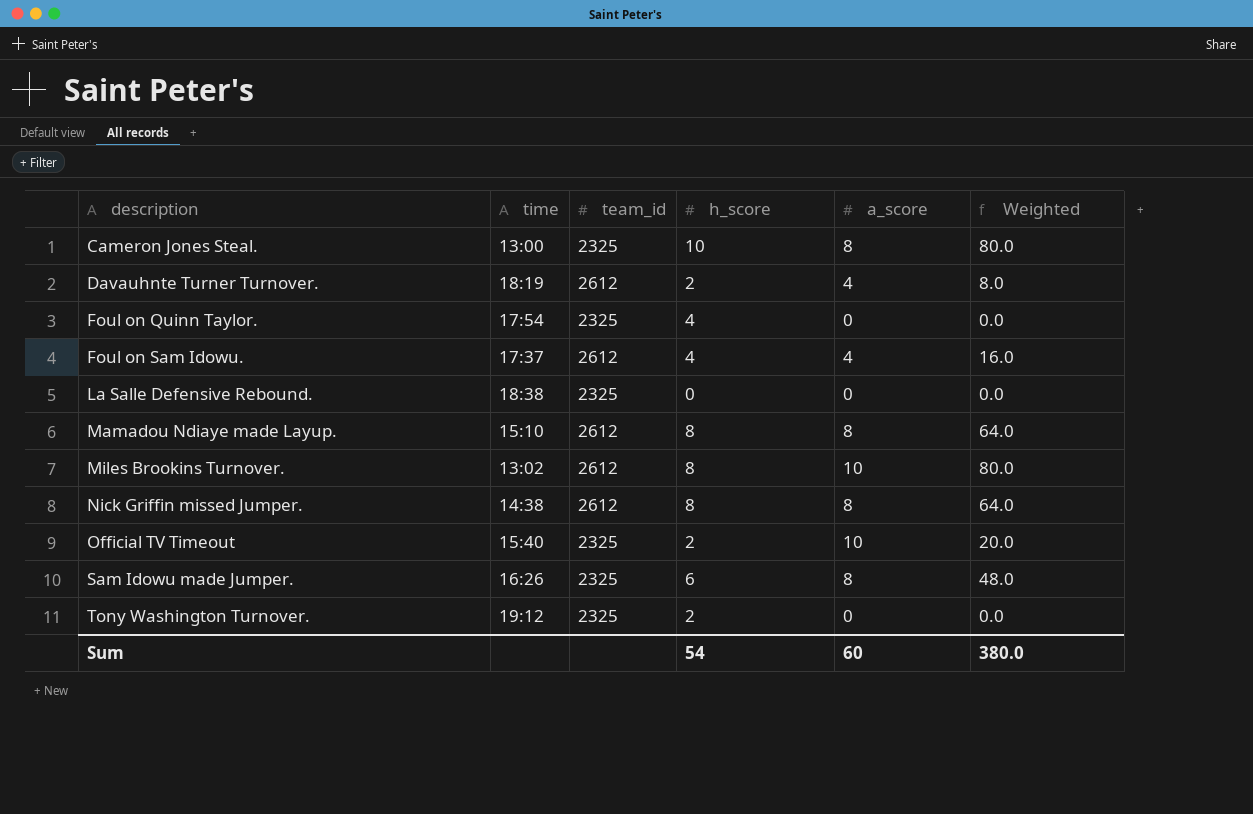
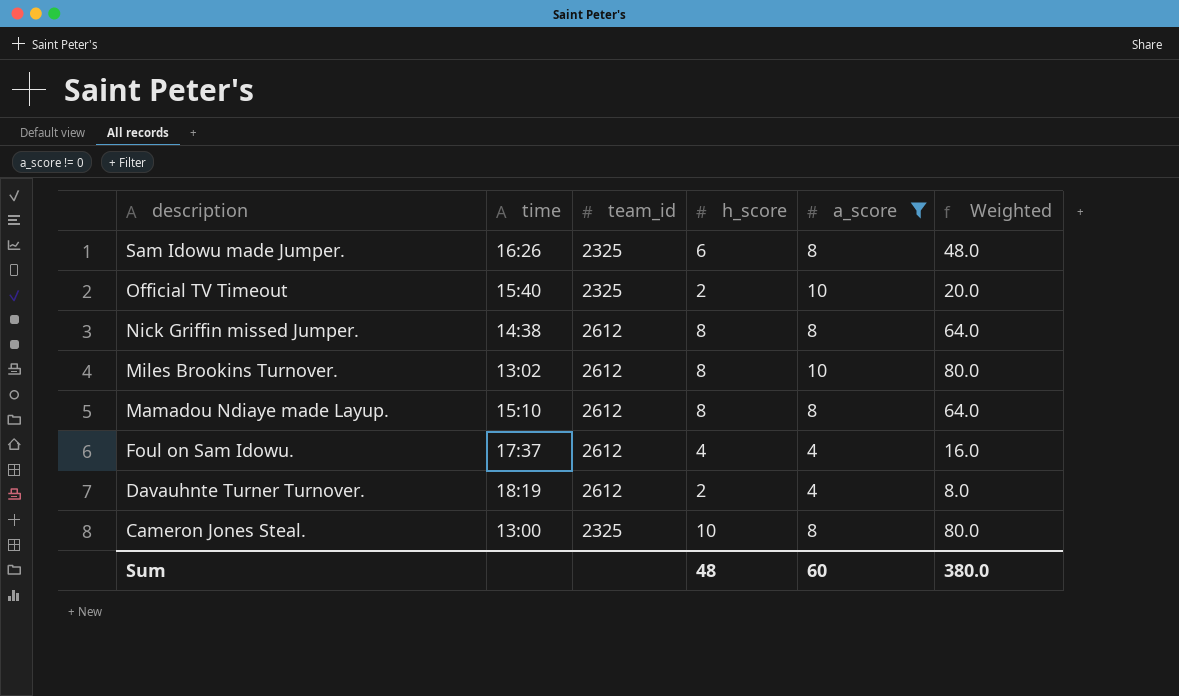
filter: none -> a_score != 0
row order: description ascending -> description descending
Sum | h_score: 54 -> 48

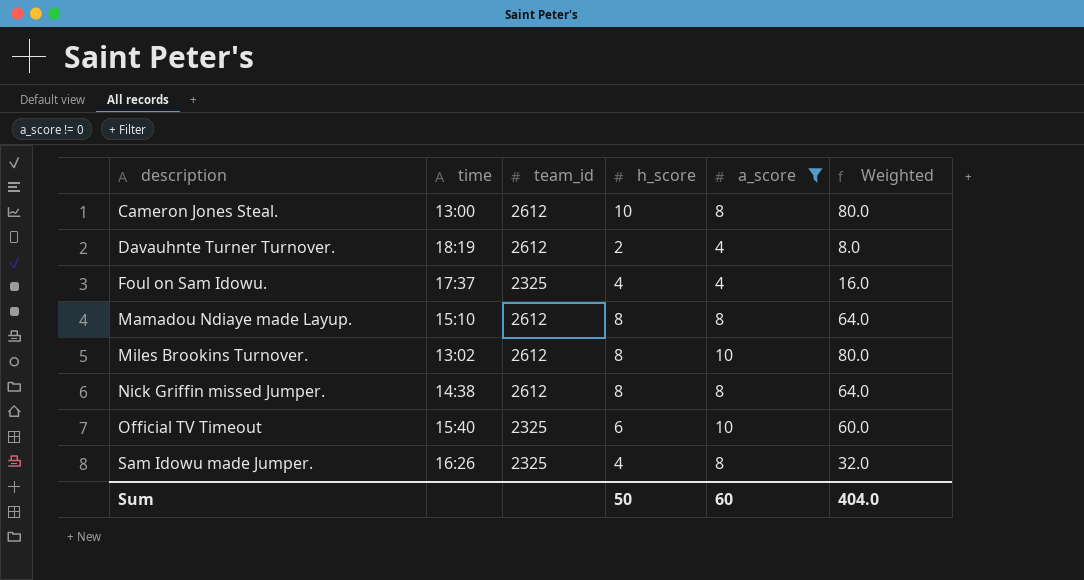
row order: description descending -> description ascending
Cameron Jones Steal. | team_id: 2325 -> 2612
Foul on Sam Idowu. | team_id: 2612 -> 2325
Official TV Timeout | h_score: 2 -> 6
Official TV Timeout | Weighted: 20.0 -> 60.0
Sam Idowu made Jumper. | h_score: 6 -> 4
Sam Idowu made Jumper. | Weighted: 48.0 -> 32.0
Sum | h_score: 48 -> 50
Sum | Weighted: 380.0 -> 404.0

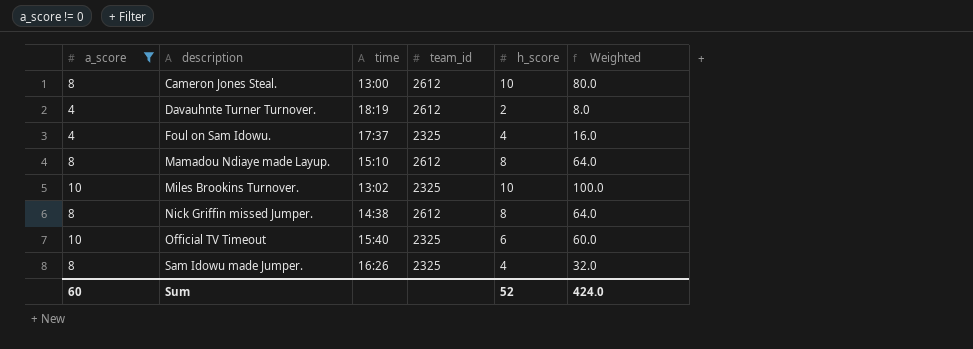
column a_score | position: 5 -> 1
Miles Brookins Turnover. | team_id: 2612 -> 2325
Miles Brookins Turnover. | h_score: 8 -> 10
Miles Brookins Turnover. | Weighted: 80.0 -> 100.0
Sum | h_score: 50 -> 52
Sum | Weighted: 404.0 -> 424.0

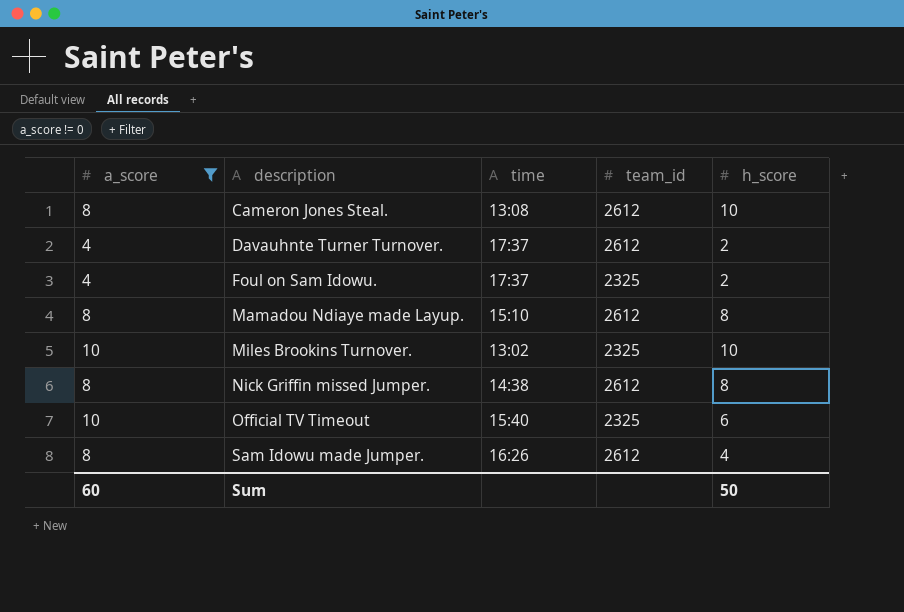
column Weighted | formula: [a_score] * [h_score] -> none
Cameron Jones Steal. | time: 13:00 -> 13:08
Davauhnte Turner Turnover. | time: 18:19 -> 17:37
Foul on Sam Idowu. | h_score: 4 -> 2
Sam Idowu made Jumper. | team_id: 2325 -> 2612
Sum | h_score: 52 -> 50

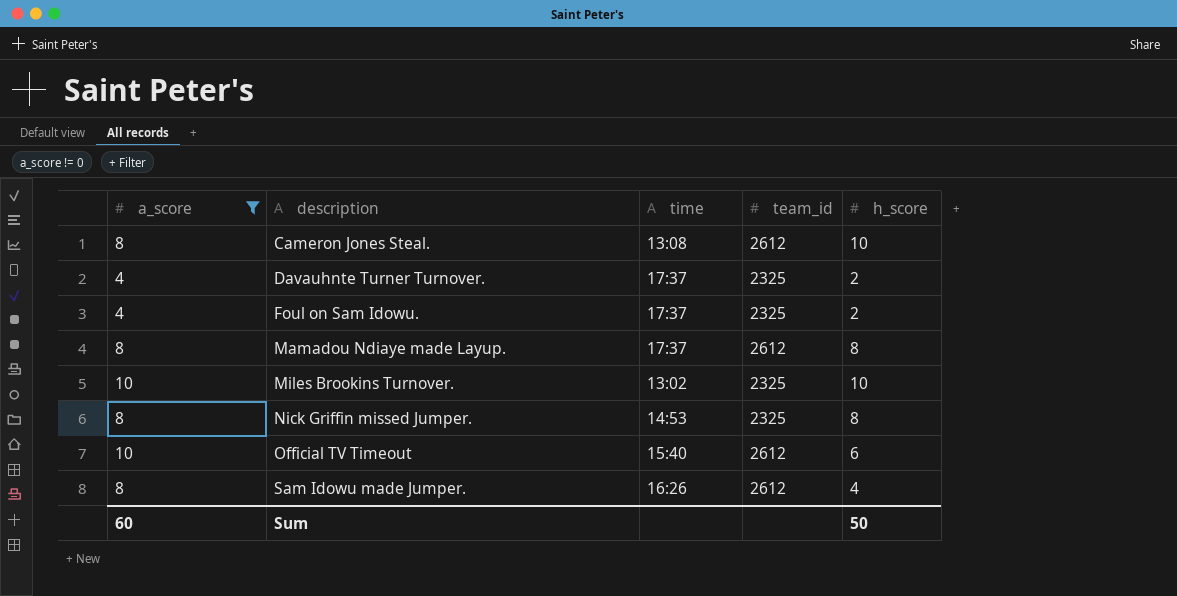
Davauhnte Turner Turnover. | team_id: 2612 -> 2325
Mamadou Ndiaye made Layup. | time: 15:10 -> 17:37
Nick Griffin missed Jumper. | time: 14:38 -> 14:53
Nick Griffin missed Jumper. | team_id: 2612 -> 2325
Official TV Timeout | team_id: 2325 -> 2612

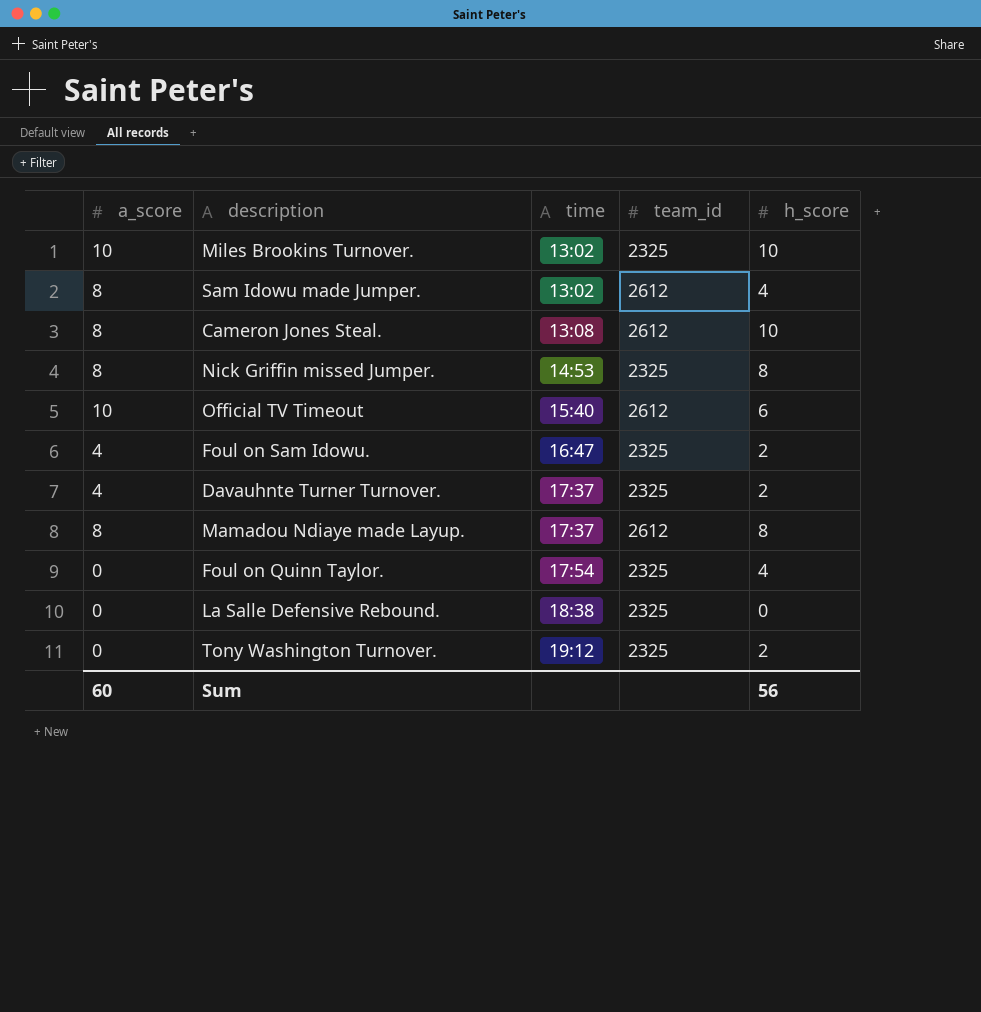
filter: a_score != 0 -> none
row order: description ascending -> time ascending
Sam Idowu made Jumper. | time: 16:26 -> 13:02
Foul on Sam Idowu. | time: 17:37 -> 16:47
Sum | h_score: 50 -> 56

